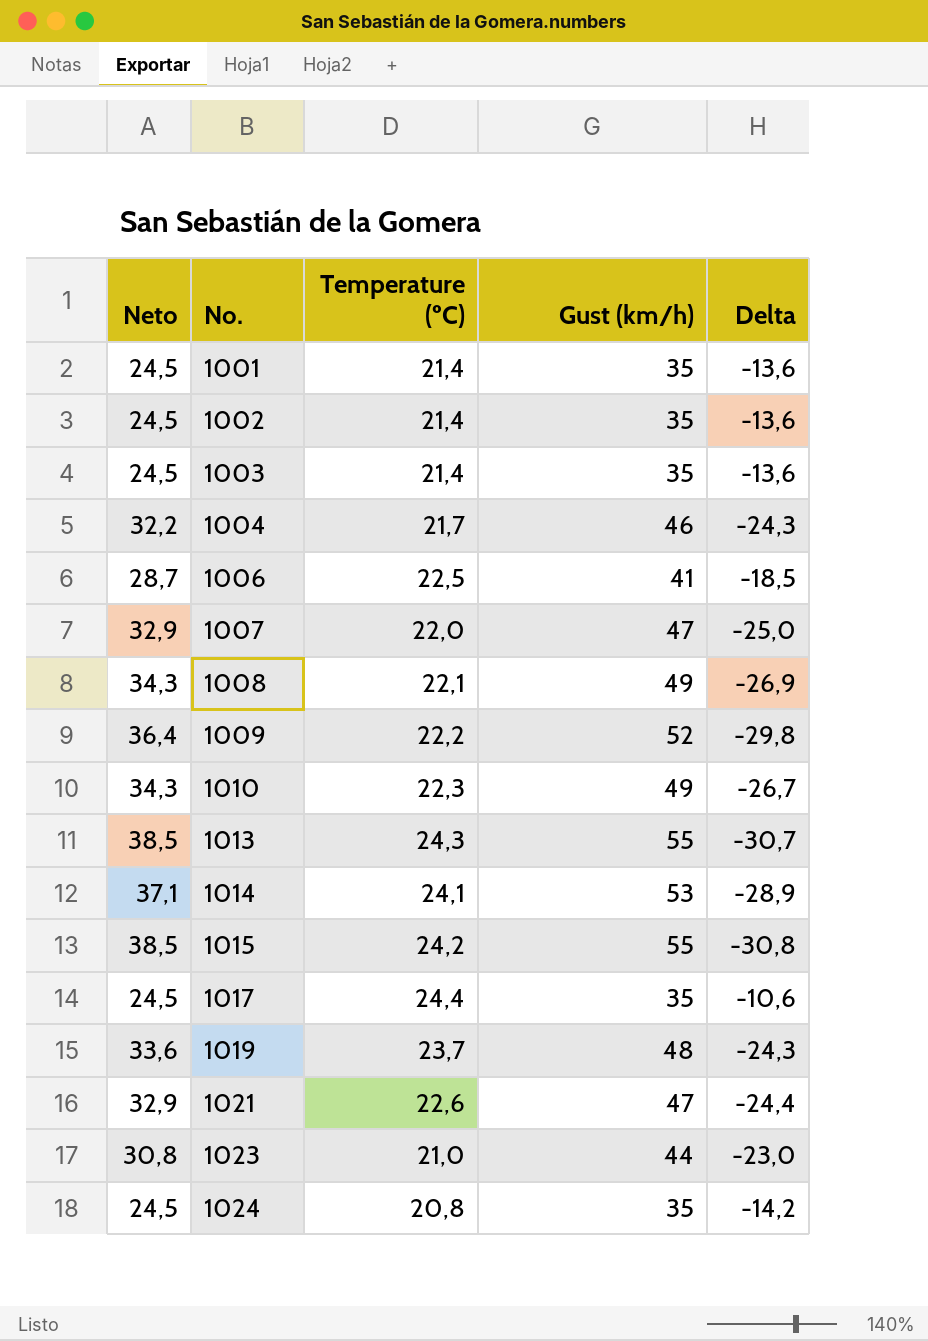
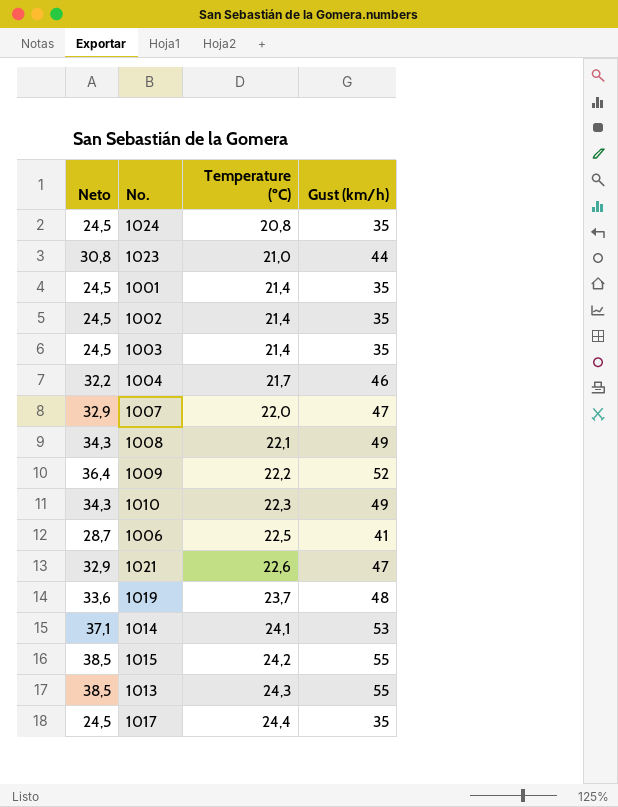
row order: No. ascending -> Temperature (ºC) ascending
column Delta | formula: [Temperature (ºC)] - [Gust (km/h)] -> none

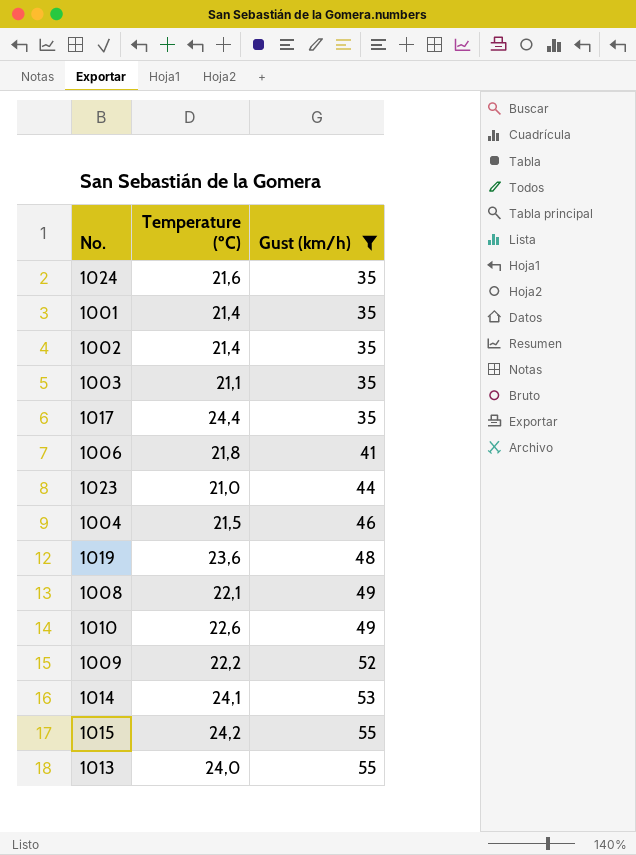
filter: none -> Gust (km/h) != 47
row order: Temperature (ºC) ascending -> Gust (km/h) ascending
column Neto | formula: [Gust (km/h)] * 0,7 -> none
1024 | Temperature (ºC): 20,8 -> 21,6
1003 | Temperature (ºC): 21,4 -> 21,1
1006 | Temperature (ºC): 22,5 -> 21,8
1004 | Temperature (ºC): 21,7 -> 21,5
1019 | Temperature (ºC): 23,7 -> 23,6
1010 | Temperature (ºC): 22,3 -> 22,6
1013 | Temperature (ºC): 24,3 -> 24,0

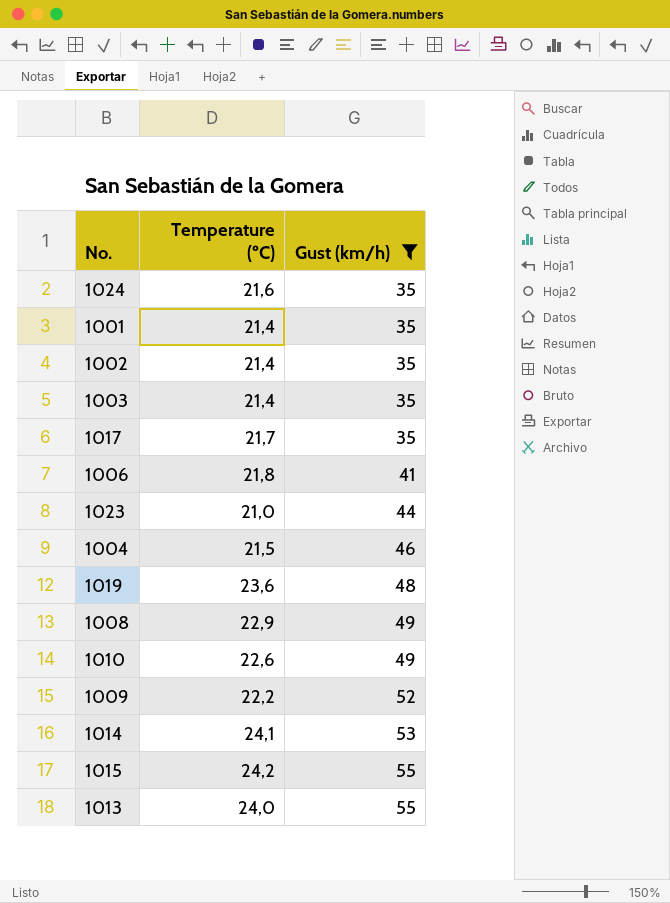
1003 | Temperature (ºC): 21,1 -> 21,4
1017 | Temperature (ºC): 24,4 -> 21,7
1008 | Temperature (ºC): 22,1 -> 22,9

